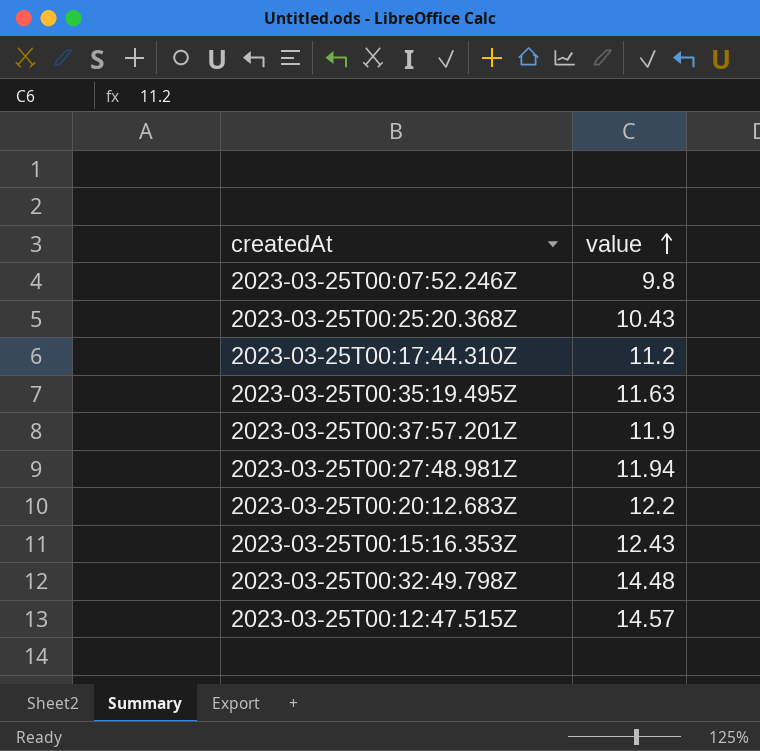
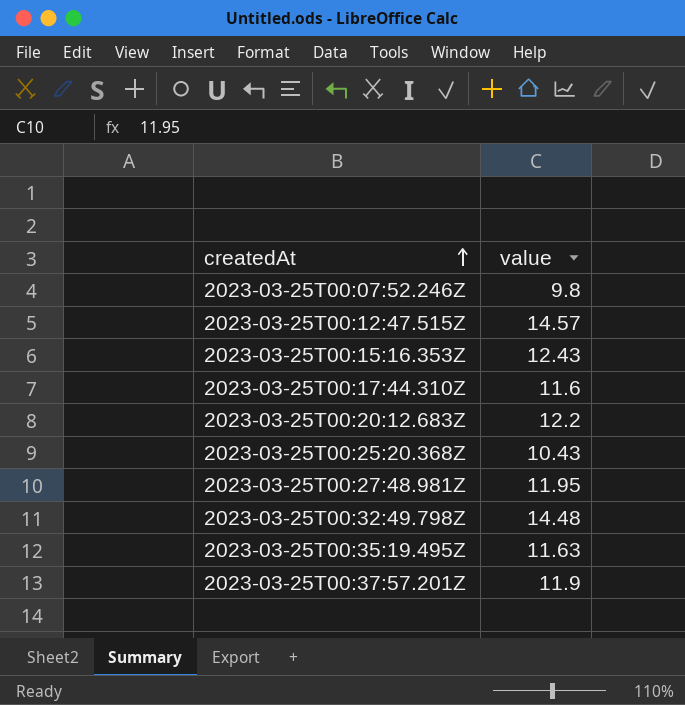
row order: value ascending -> createdAt ascending
2023-03-25T00:17:44.310Z | value: 11.2 -> 11.6
2023-03-25T00:27:48.981Z | value: 11.94 -> 11.95

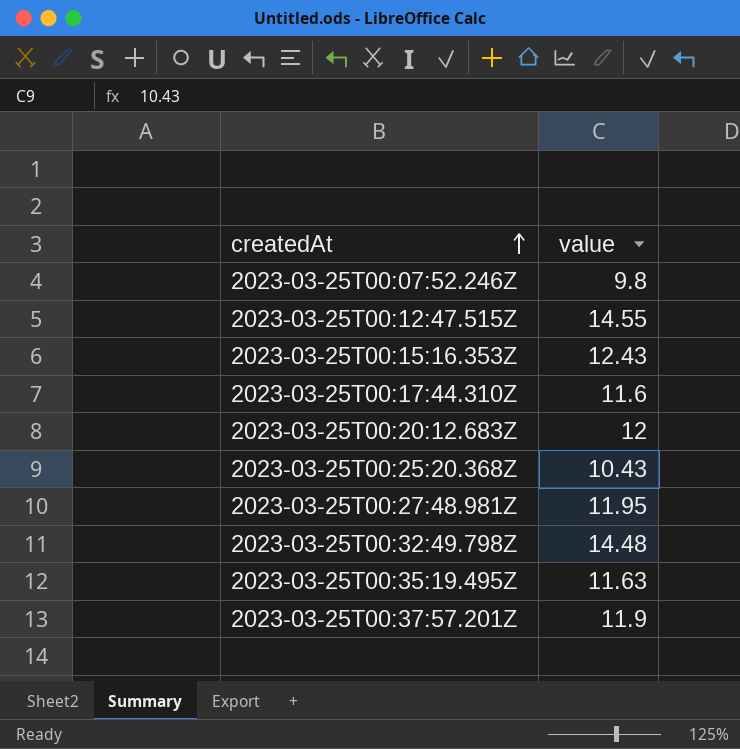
2023-03-25T00:12:47.515Z | value: 14.57 -> 14.55
2023-03-25T00:20:12.683Z | value: 12.2 -> 12

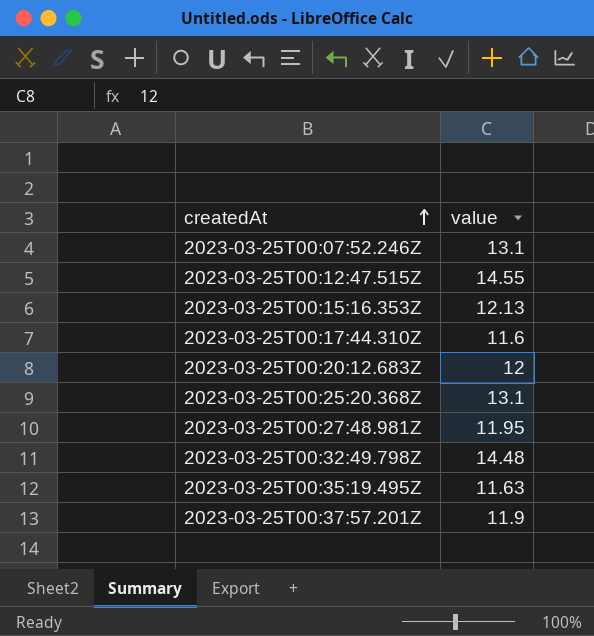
2023-03-25T00:07:52.246Z | value: 9.8 -> 13.1
2023-03-25T00:15:16.353Z | value: 12.43 -> 12.13
2023-03-25T00:25:20.368Z | value: 10.43 -> 13.1

